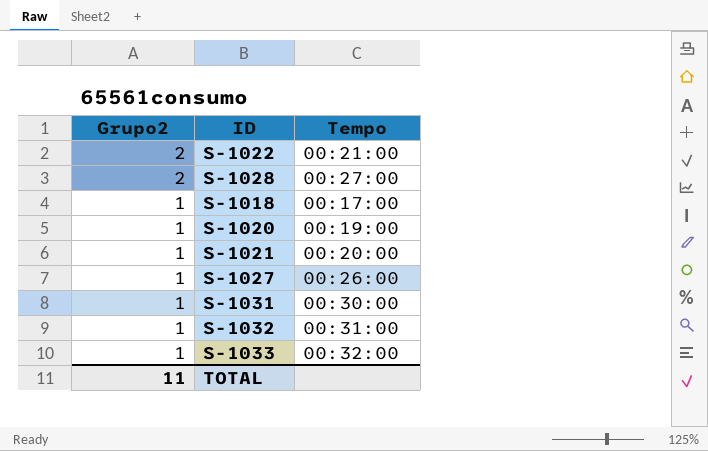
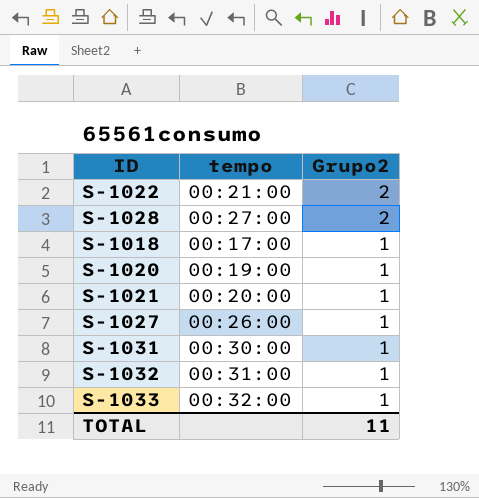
column name: Tempo -> tempo
column Grupo2 | position: 1 -> 3

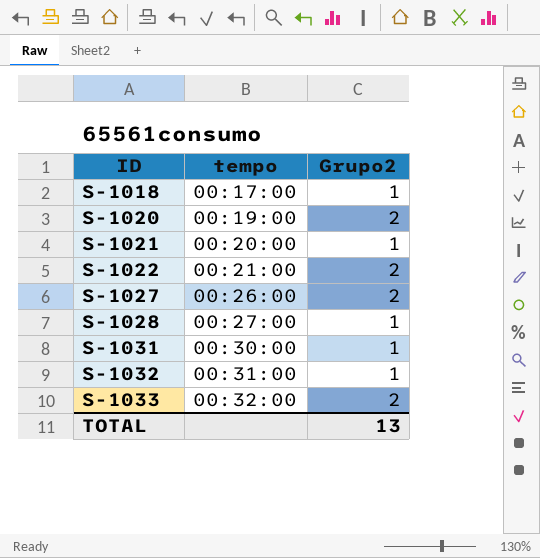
row order: Grupo2 descending -> ID ascending
S-1020 | Grupo2: 1 -> 2
S-1027 | Grupo2: 1 -> 2
S-1028 | Grupo2: 2 -> 1
S-1033 | Grupo2: 1 -> 2
TOTAL | Grupo2: 11 -> 13

